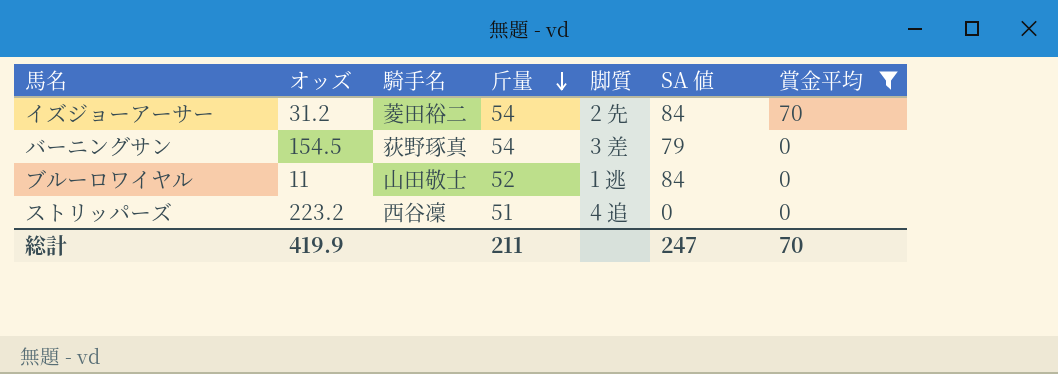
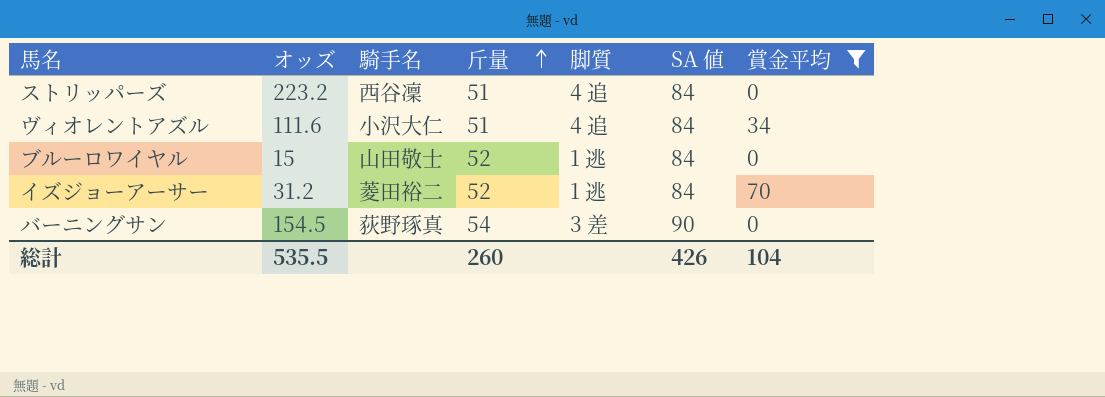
row order: 斤量 descending -> 斤量 ascending
ストリッパーズ | SA 値: 0 -> 84
row ヴィオレントアズル: none -> 111.6 | 小沢大仁 | 51 | 4 追 | 84 | 34
ブルーロワイヤル | オッズ: 11 -> 15
イズジョーアーサー | 斤量: 54 -> 52
イズジョーアーサー | 脚質: 2 先 -> 1 逃
バーニングサン | SA 値: 79 -> 90
総計 | オッズ: 419.9 -> 535.5
総計 | 斤量: 211 -> 260
総計 | SA 値: 247 -> 426
総計 | 賞金平均: 70 -> 104

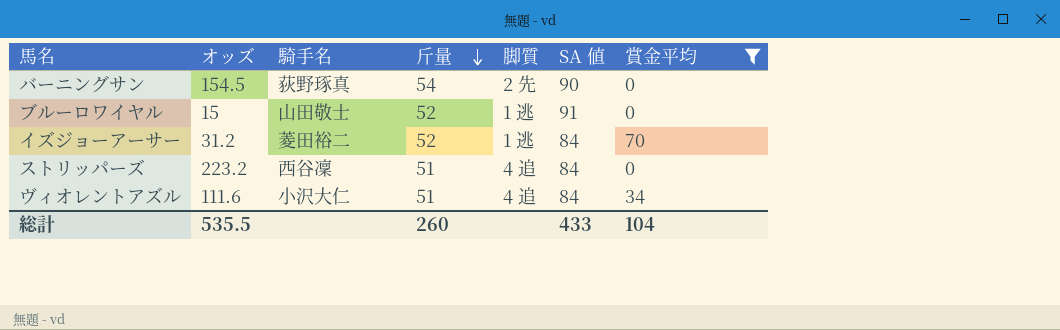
row order: 斤量 ascending -> 斤量 descending
バーニングサン | 脚質: 3 差 -> 2 先
ブルーロワイヤル | SA 値: 84 -> 91
総計 | SA 値: 426 -> 433

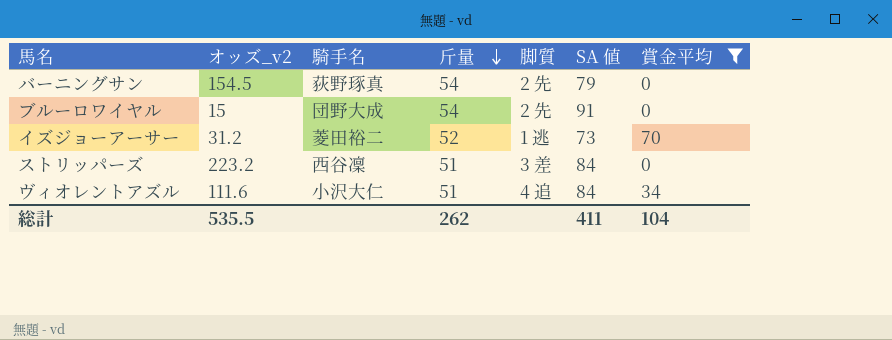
column name: オッズ -> オッズ_v2
バーニングサン | SA 値: 90 -> 79
ブルーロワイヤル | 騎手名: 山田敬士 -> 団野大成
ブルーロワイヤル | 斤量: 52 -> 54
ブルーロワイヤル | 脚質: 1 逃 -> 2 先
イズジョーアーサー | SA 値: 84 -> 73
ストリッパーズ | 脚質: 4 追 -> 3 差
総計 | 斤量: 260 -> 262
総計 | SA 値: 433 -> 411

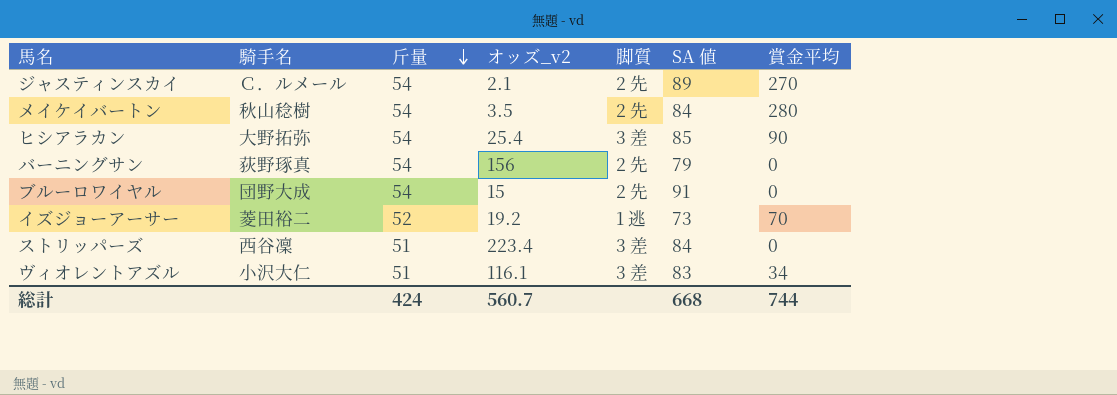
filter: 賞金平均 <= 70 -> none
column オッズ_v2 | position: 2 -> 4
バーニングサン | オッズ_v2: 154.5 -> 156
イズジョーアーサー | オッズ_v2: 31.2 -> 19.2
ストリッパーズ | オッズ_v2: 223.2 -> 223.4
ヴィオレントアズル | オッズ_v2: 111.6 -> 116.1
ヴィオレントアズル | 脚質: 4 追 -> 3 差
ヴィオレントアズル | SA 値: 84 -> 83
総計 | 斤量: 262 -> 424
総計 | オッズ_v2: 535.5 -> 560.7
総計 | SA 値: 411 -> 668
総計 | 賞金平均: 104 -> 744

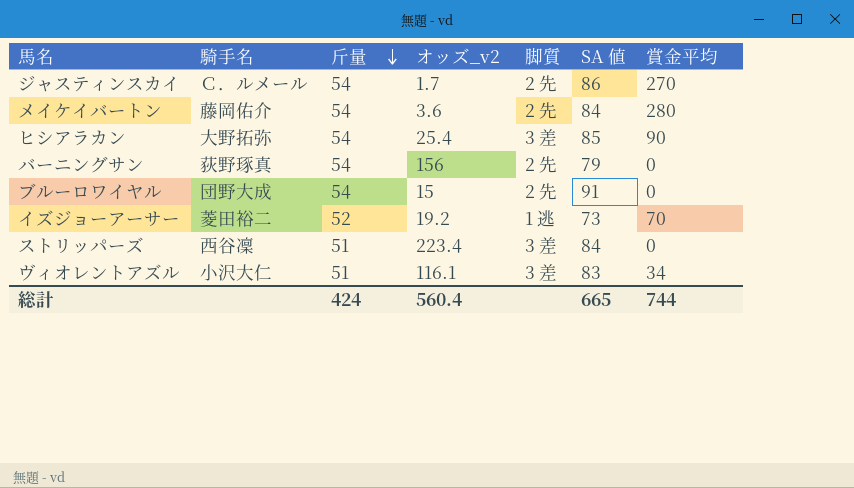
ジャスティンスカイ | オッズ_v2: 2.1 -> 1.7
ジャスティンスカイ | SA 値: 89 -> 86
メイケイバートン | 騎手名: 秋山稔樹 -> 藤岡佑介
メイケイバートン | オッズ_v2: 3.5 -> 3.6
総計 | オッズ_v2: 560.7 -> 560.4
総計 | SA 値: 668 -> 665

